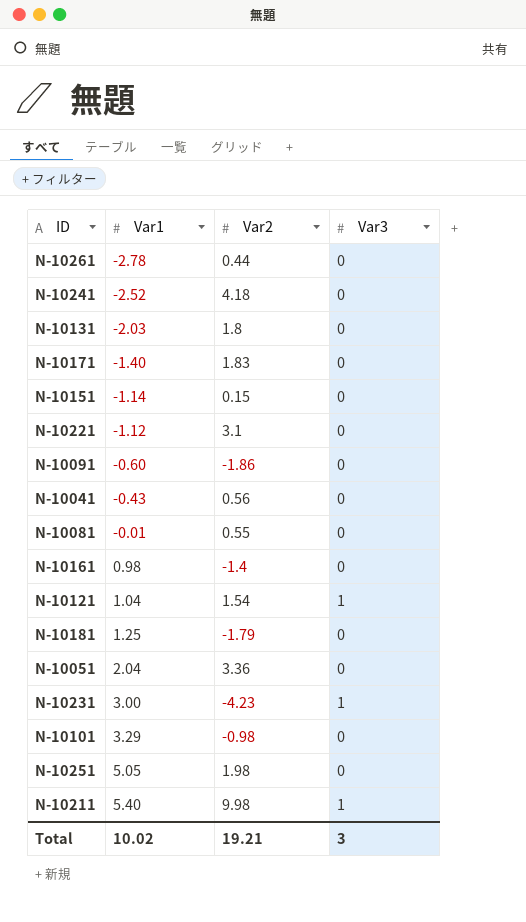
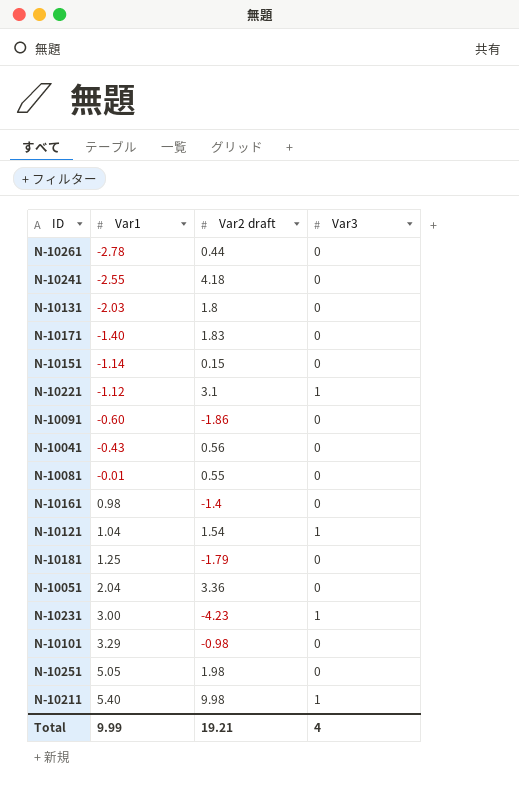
column name: Var2 -> Var2 draft
N-10241 | Var1: -2.52 -> -2.55
N-10221 | Var3: 0 -> 1
Total | Var1: 10.02 -> 9.99
Total | Var3: 3 -> 4

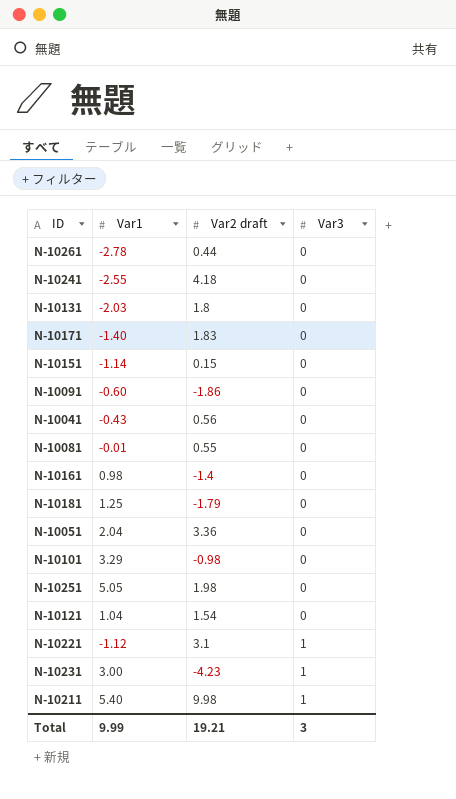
row order: Var1 ascending -> Var3 ascending
N-10121 | Var3: 1 -> 0
Total | Var3: 4 -> 3

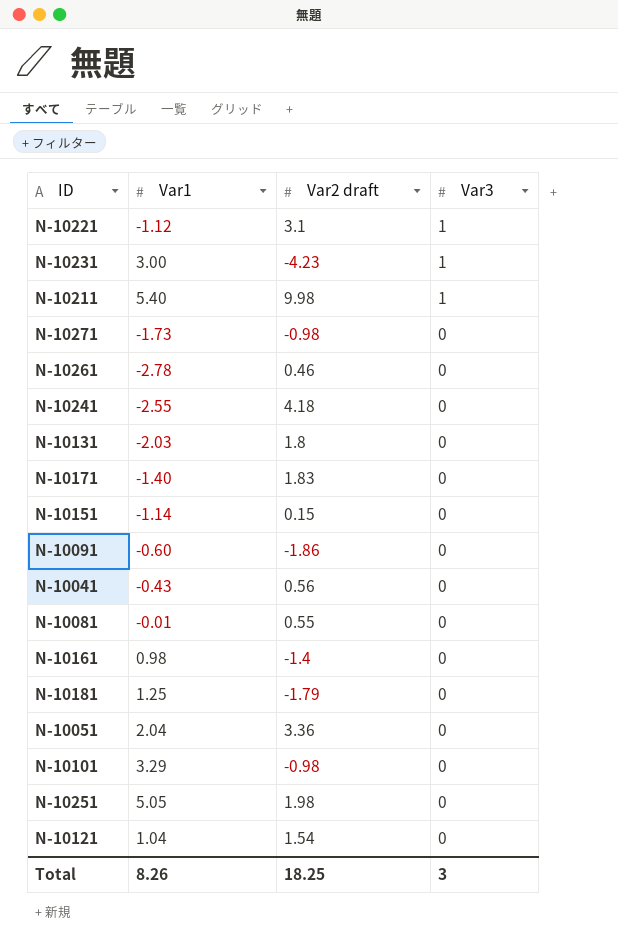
row order: Var3 ascending -> Var3 descending
row N-10271: none -> -1.73 | -0.98 | 0
N-10261 | Var2 draft: 0.44 -> 0.46
Total | Var1: 9.99 -> 8.26
Total | Var2 draft: 19.21 -> 18.25

